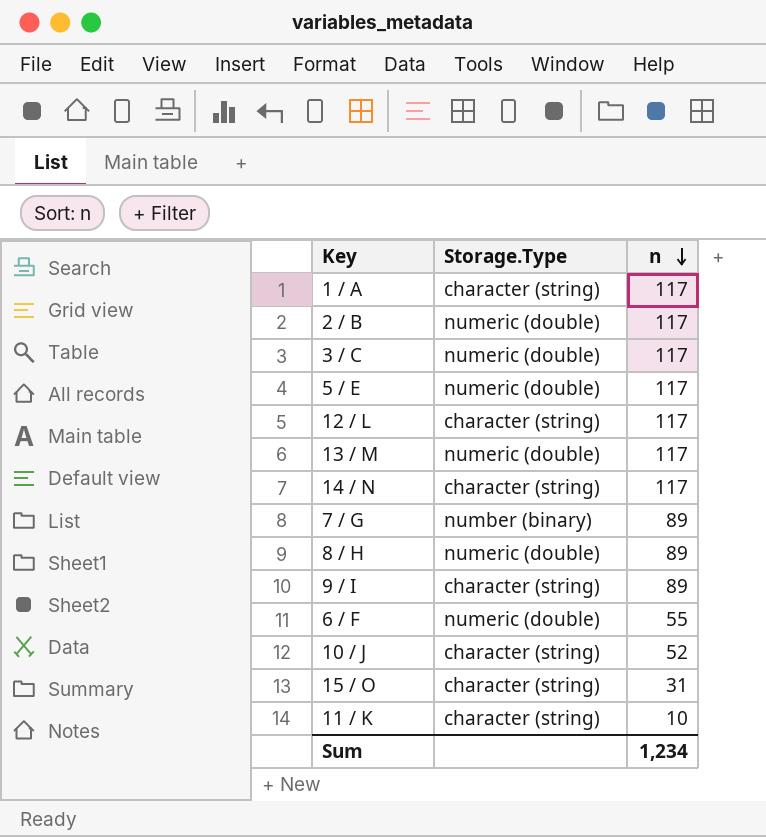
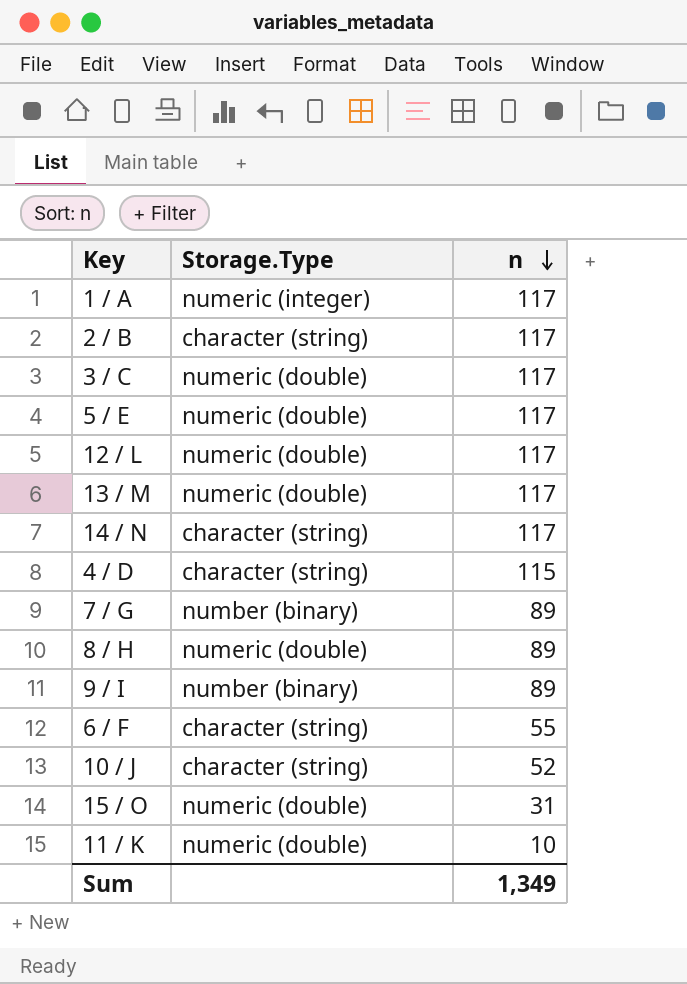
1 / A | Storage.Type: character (string) -> numeric (integer)
2 / B | Storage.Type: numeric (double) -> character (string)
12 / L | Storage.Type: character (string) -> numeric (double)
row 4 / D: none -> character (string) | 115
9 / I | Storage.Type: character (string) -> number (binary)
6 / F | Storage.Type: numeric (double) -> character (string)
15 / O | Storage.Type: character (string) -> numeric (double)
11 / K | Storage.Type: character (string) -> numeric (double)
Sum | n: 1,234 -> 1,349

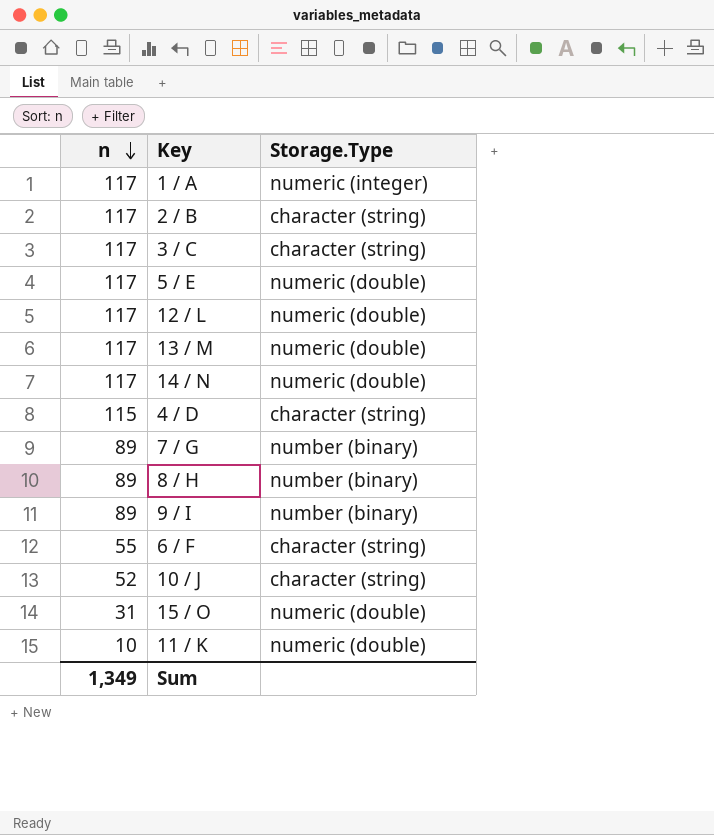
column n | position: 3 -> 1
3 / C | Storage.Type: numeric (double) -> character (string)
14 / N | Storage.Type: character (string) -> numeric (double)
8 / H | Storage.Type: numeric (double) -> number (binary)

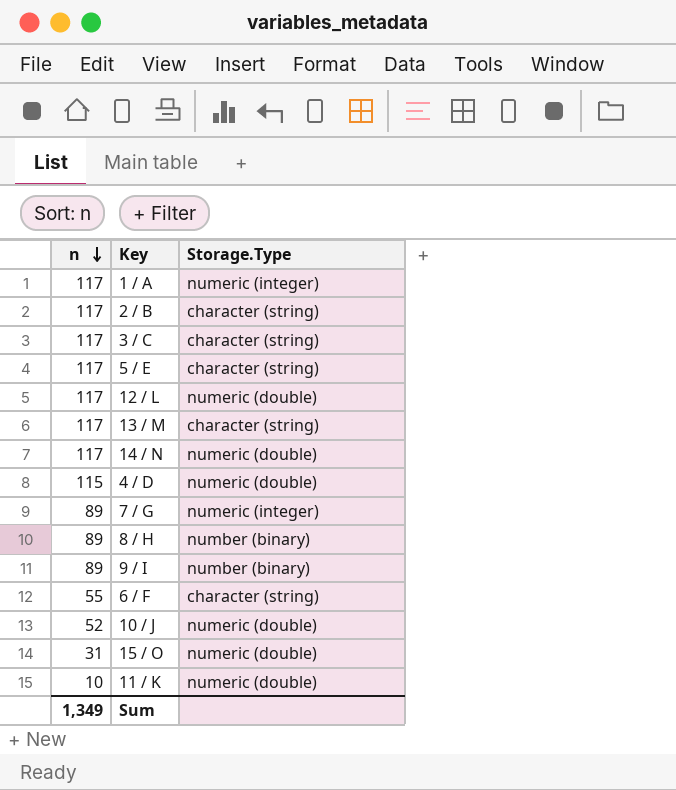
5 / E | Storage.Type: numeric (double) -> character (string)
13 / M | Storage.Type: numeric (double) -> character (string)
4 / D | Storage.Type: character (string) -> numeric (double)
7 / G | Storage.Type: number (binary) -> numeric (integer)
10 / J | Storage.Type: character (string) -> numeric (double)

